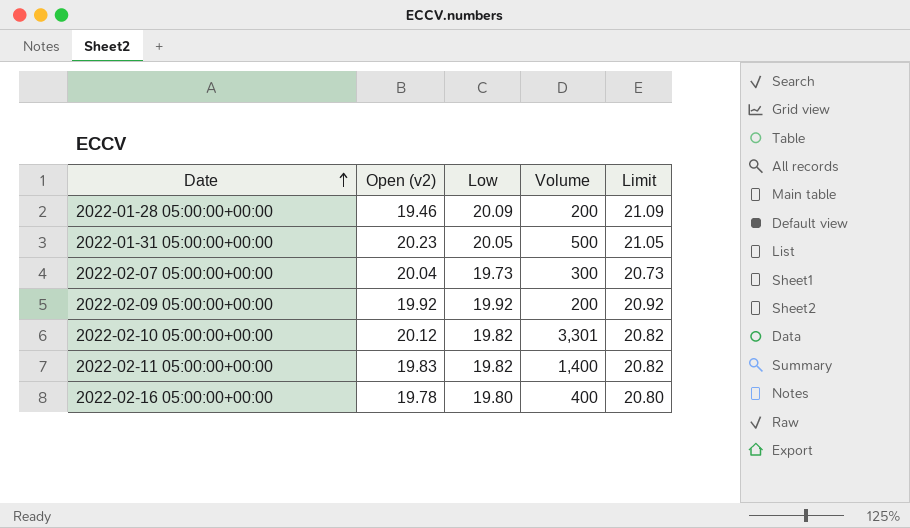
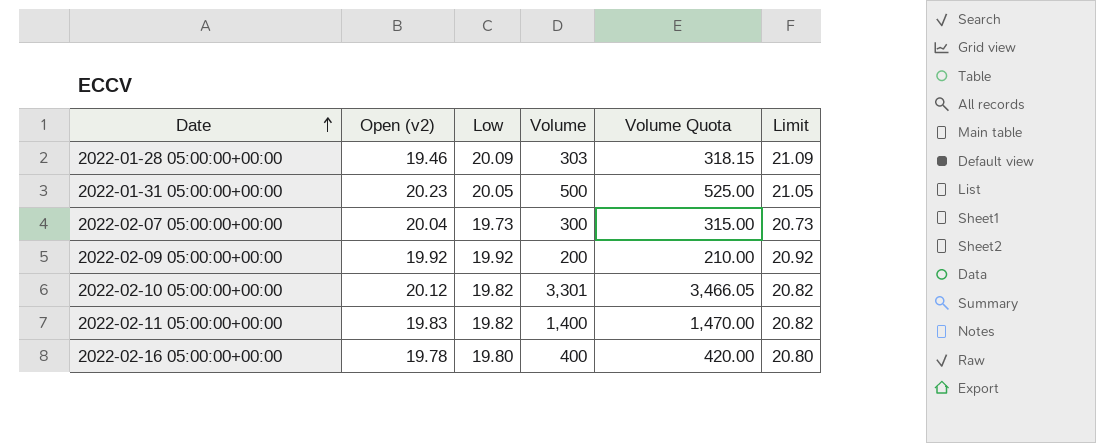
column Volume Quota | formula: none -> [Volume] * 1.05
2022-01-28 05:00:00+00:00 | Volume: 200 -> 303

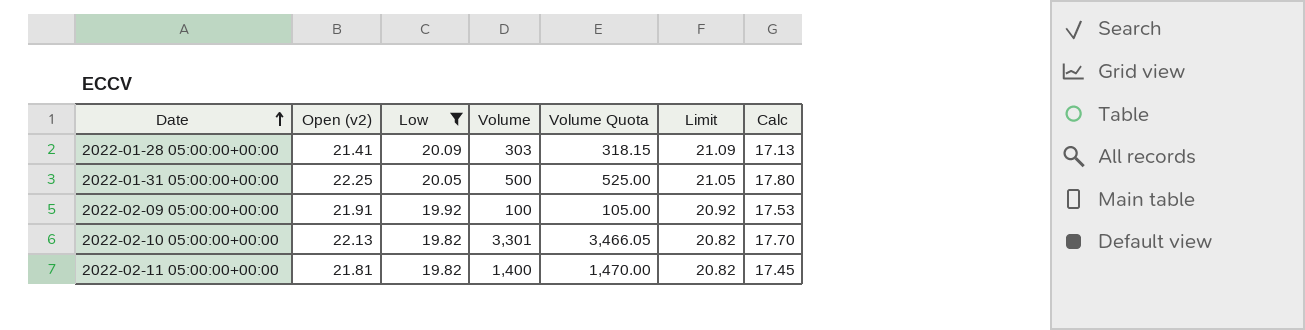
filter: none -> Low >= 19.82
column Calc | formula: none -> [Open (v2)] * 0.8
2022-01-28 05:00:00+00:00 | Open (v2): 19.46 -> 21.41
2022-01-31 05:00:00+00:00 | Open (v2): 20.23 -> 22.25
2022-02-09 05:00:00+00:00 | Open (v2): 19.92 -> 21.91
2022-02-09 05:00:00+00:00 | Volume: 200 -> 100
2022-02-09 05:00:00+00:00 | Volume Quota: 210.00 -> 105.00
2022-02-10 05:00:00+00:00 | Open (v2): 20.12 -> 22.13
2022-02-11 05:00:00+00:00 | Open (v2): 19.83 -> 21.81

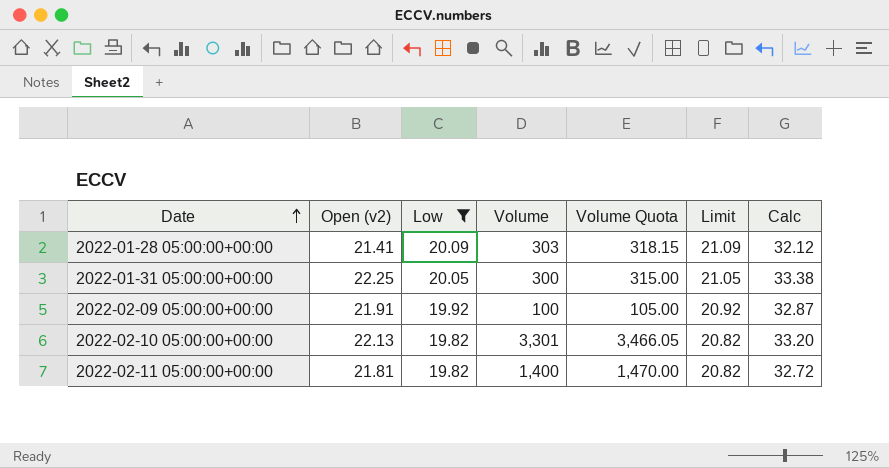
column Calc | formula: [Open (v2)] * 0.8 -> [Open (v2)] * 1.5
2022-01-31 05:00:00+00:00 | Volume: 500 -> 300
2022-01-31 05:00:00+00:00 | Volume Quota: 525.00 -> 315.00

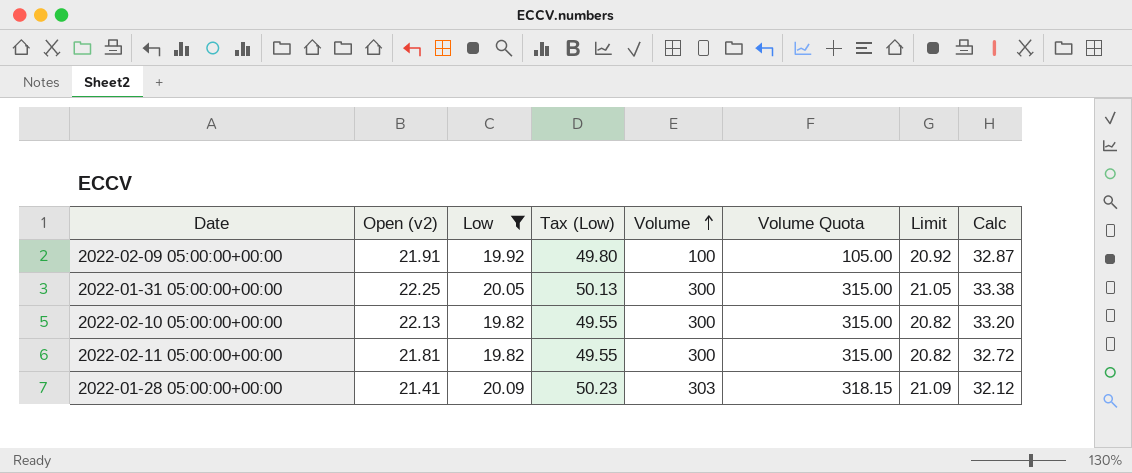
row order: Date ascending -> Volume ascending
column Tax (Low) | formula: none -> [Low] * 2.5
2022-02-10 05:00:00+00:00 | Volume: 3,301 -> 300
2022-02-10 05:00:00+00:00 | Volume Quota: 3,466.05 -> 315.00
2022-02-11 05:00:00+00:00 | Volume: 1,400 -> 300
2022-02-11 05:00:00+00:00 | Volume Quota: 1,470.00 -> 315.00

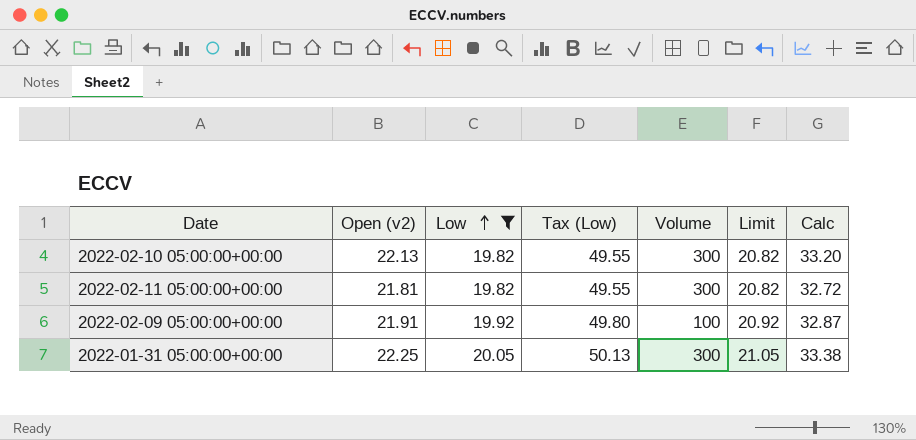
row order: Volume ascending -> Low ascending
column Volume Quota | formula: [Volume] * 1.05 -> none
row 2022-01-28 05:00:00+00:00: 21.41 | 20.09 | 50.23 | 303 | 318.15 | 21.09 | 32.12 -> none

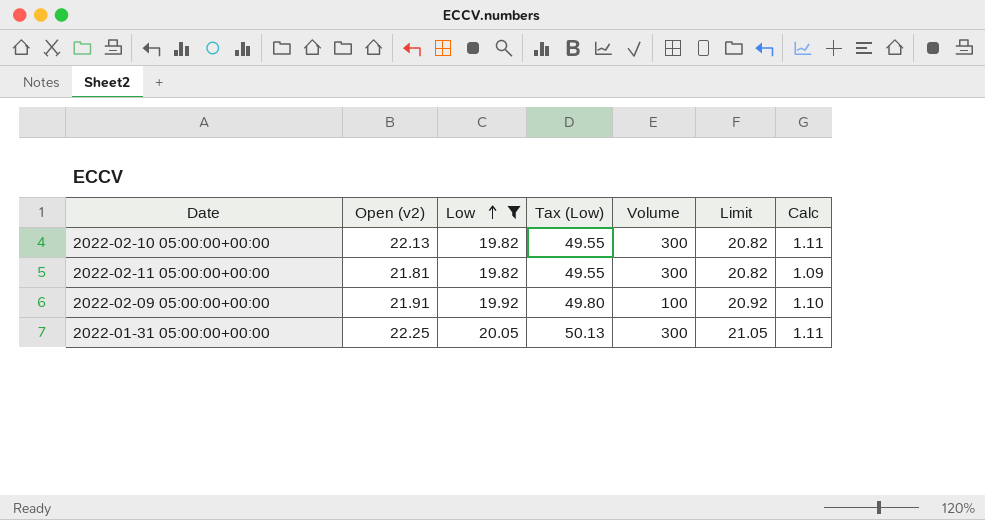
column Calc | formula: [Open (v2)] * 1.5 -> [Open (v2)] * 0.05

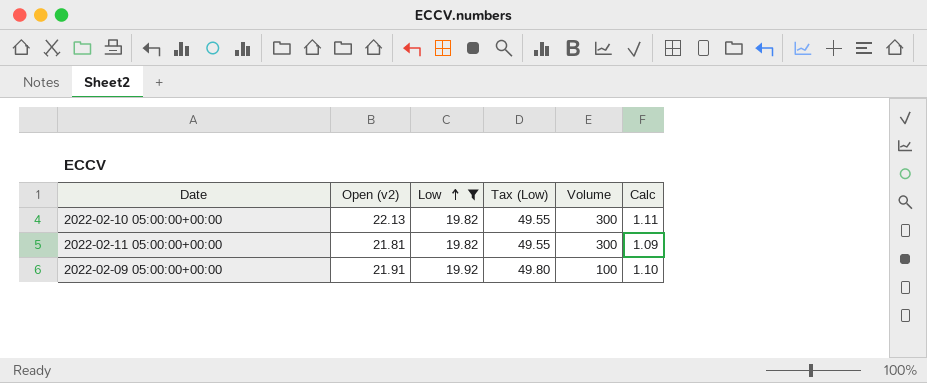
column Limit | formula: [Low] + 1 -> none
row 2022-01-31 05:00:00+00:00: 22.25 | 20.05 | 50.13 | 300 | 21.05 | 1.11 -> none

